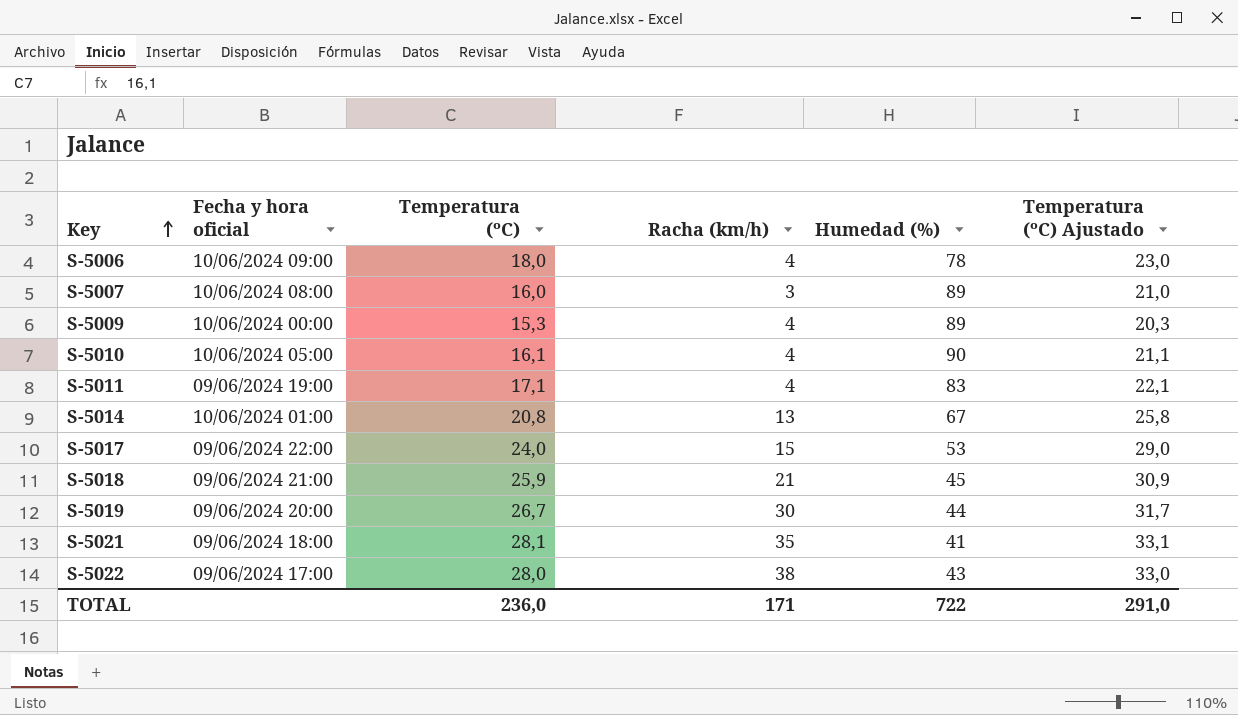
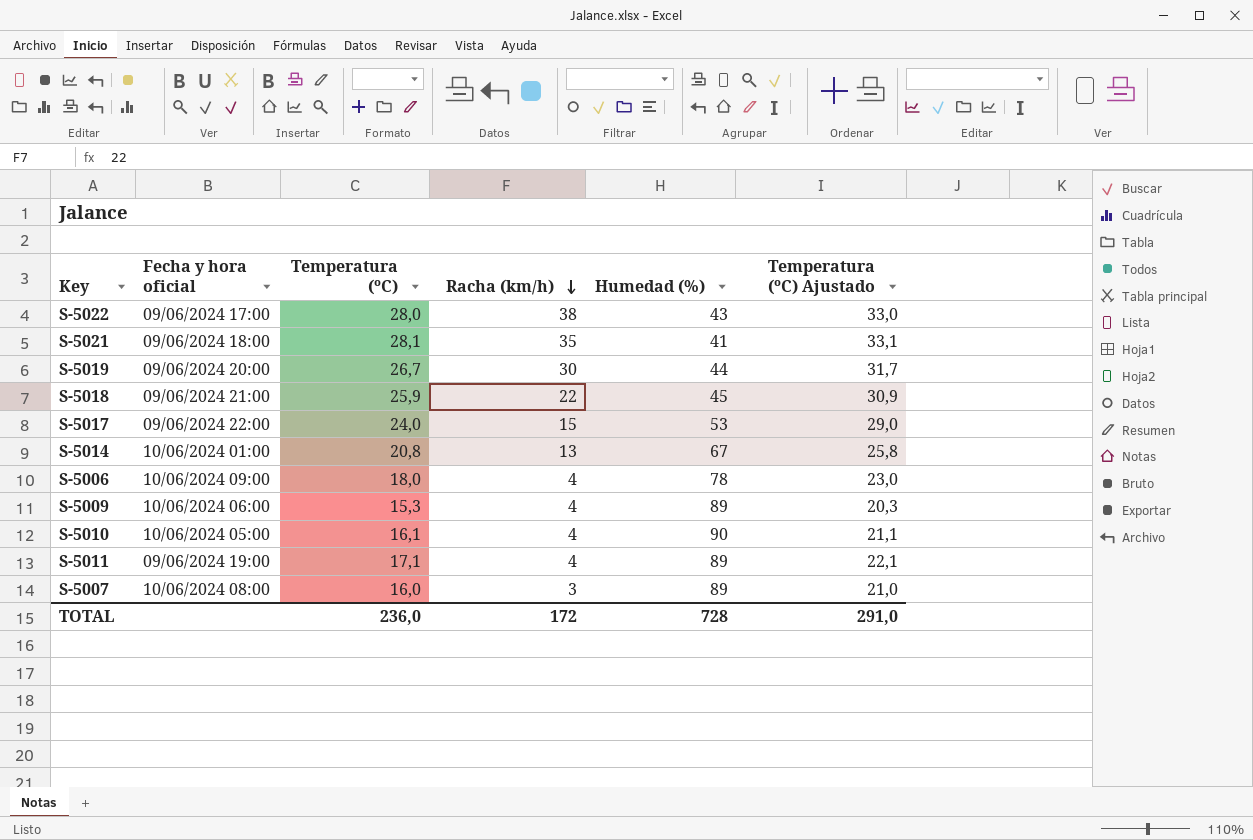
row order: Key ascending -> Racha (km/h) descending
S-5018 | Racha (km/h): 21 -> 22
S-5009 | Fecha y hora oficial: 10/06/2024 00:00 -> 10/06/2024 06:00
S-5011 | Humedad (%): 83 -> 89
TOTAL | Racha (km/h): 171 -> 172
TOTAL | Humedad (%): 722 -> 728

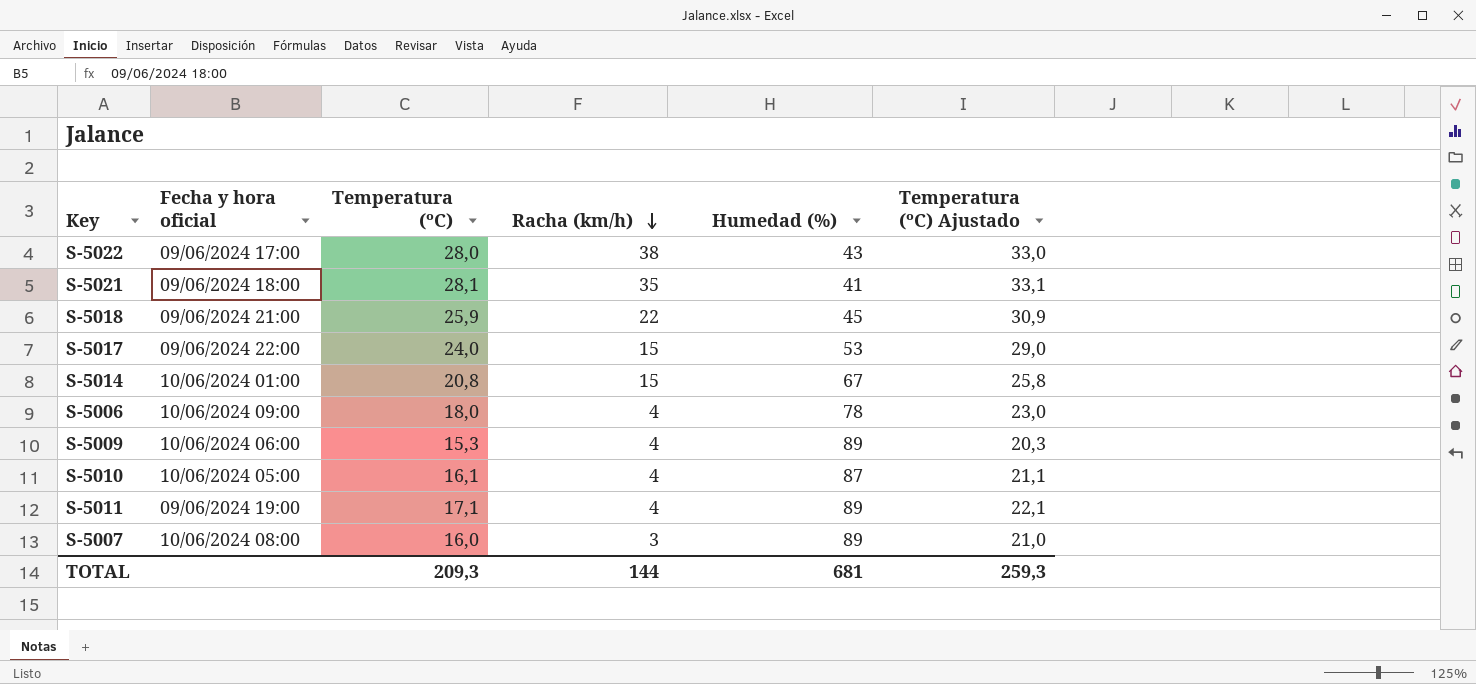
row S-5019: 09/06/2024 20:00 | 26,7 | 30 | 44 | 31,7 -> none
S-5014 | Racha (km/h): 13 -> 15
S-5010 | Humedad (%): 90 -> 87
TOTAL | Temperatura (ºC): 236,0 -> 209,3
TOTAL | Racha (km/h): 172 -> 144
TOTAL | Humedad (%): 728 -> 681
TOTAL | Temperatura (ºC) Ajustado: 291,0 -> 259,3

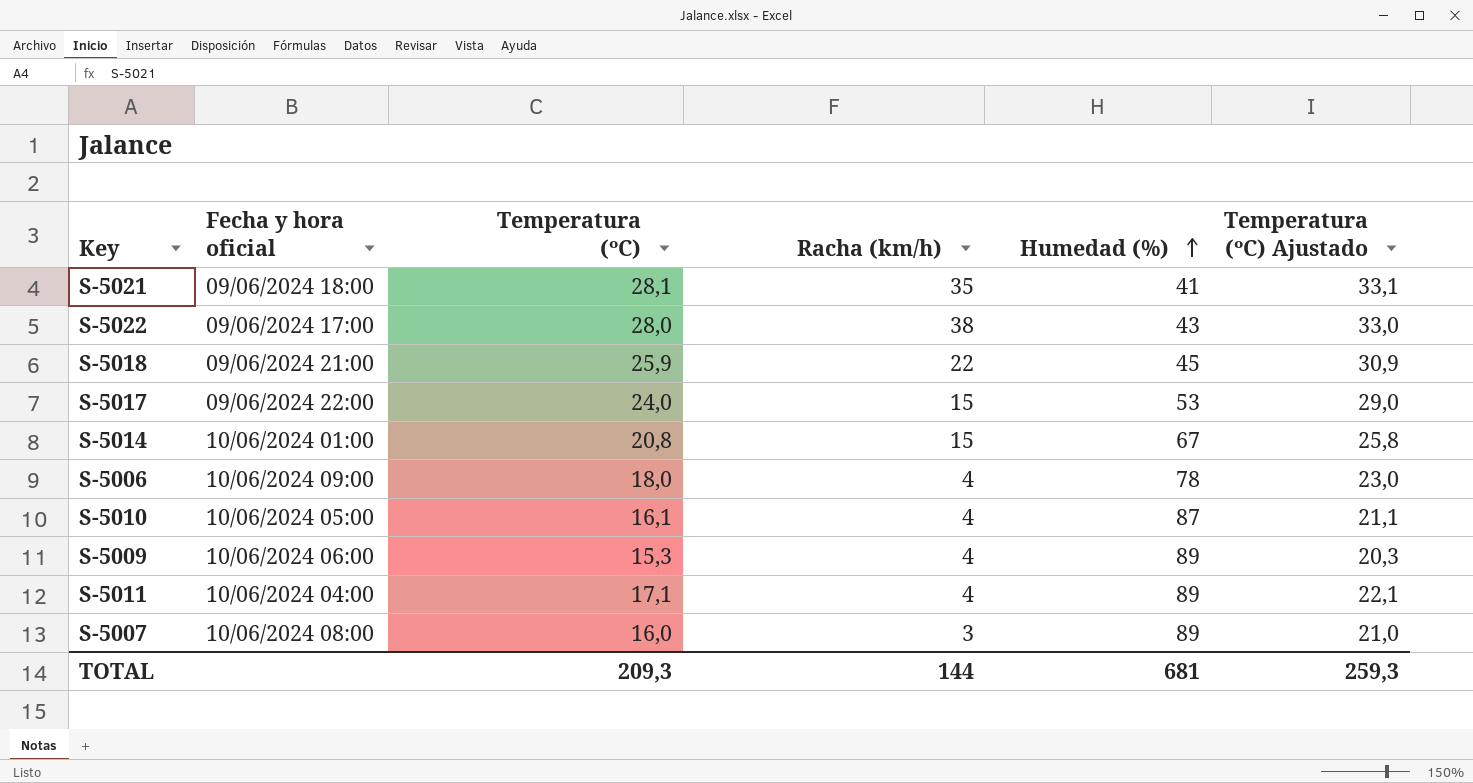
row order: Racha (km/h) descending -> Humedad (%) ascending
S-5011 | Fecha y hora oficial: 09/06/2024 19:00 -> 10/06/2024 04:00

